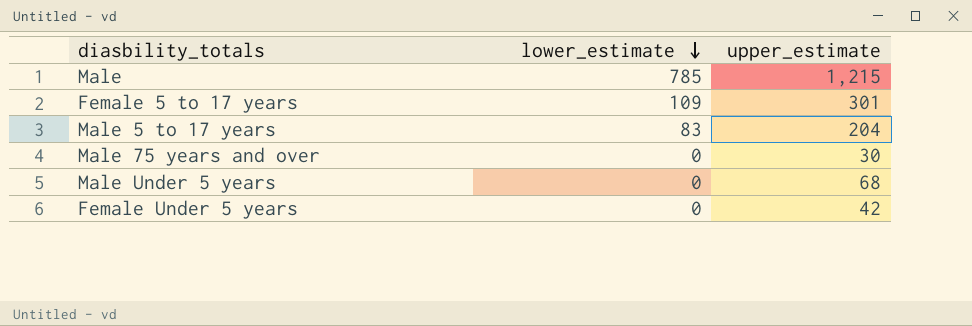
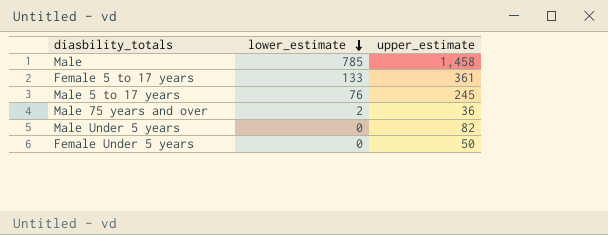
Male | upper_estimate: 1,215 -> 1,458
Female 5 to 17 years | lower_estimate: 109 -> 133
Female 5 to 17 years | upper_estimate: 301 -> 361
Male 5 to 17 years | lower_estimate: 83 -> 76
Male 5 to 17 years | upper_estimate: 204 -> 245
Male 75 years and over | lower_estimate: 0 -> 2
Male 75 years and over | upper_estimate: 30 -> 36
Male Under 5 years | upper_estimate: 68 -> 82
Female Under 5 years | upper_estimate: 42 -> 50

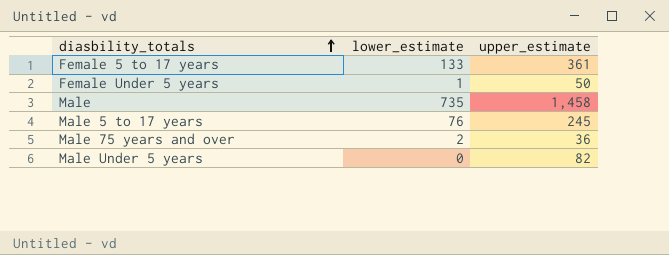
row order: lower_estimate descending -> diasbility_totals ascending
Female Under 5 years | lower_estimate: 0 -> 1
Male | lower_estimate: 785 -> 735

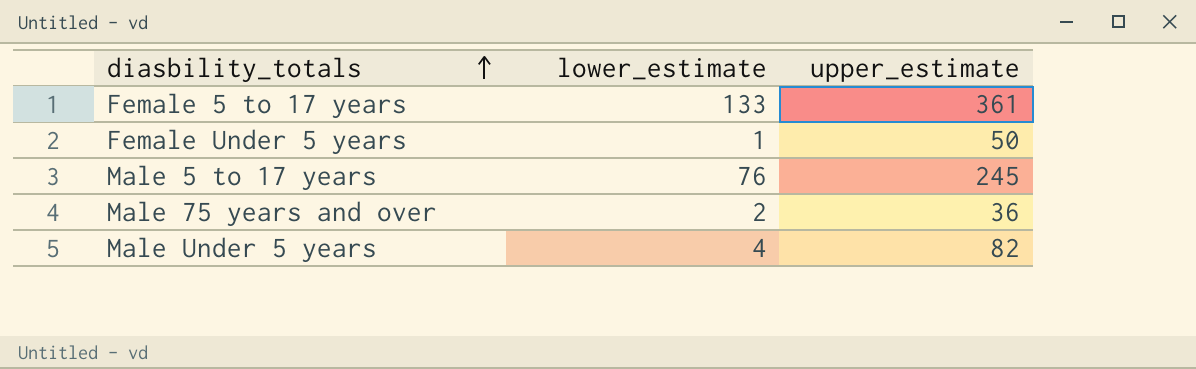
row Male: 735 | 1,458 -> none
Male Under 5 years | lower_estimate: 0 -> 4

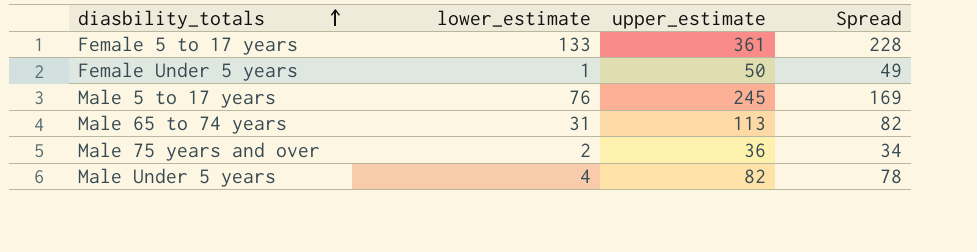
column Spread | formula: none -> [upper_estimate] - [lower_estimate]
row Male 65 to 74 years: none -> 31 | 113 | 82

